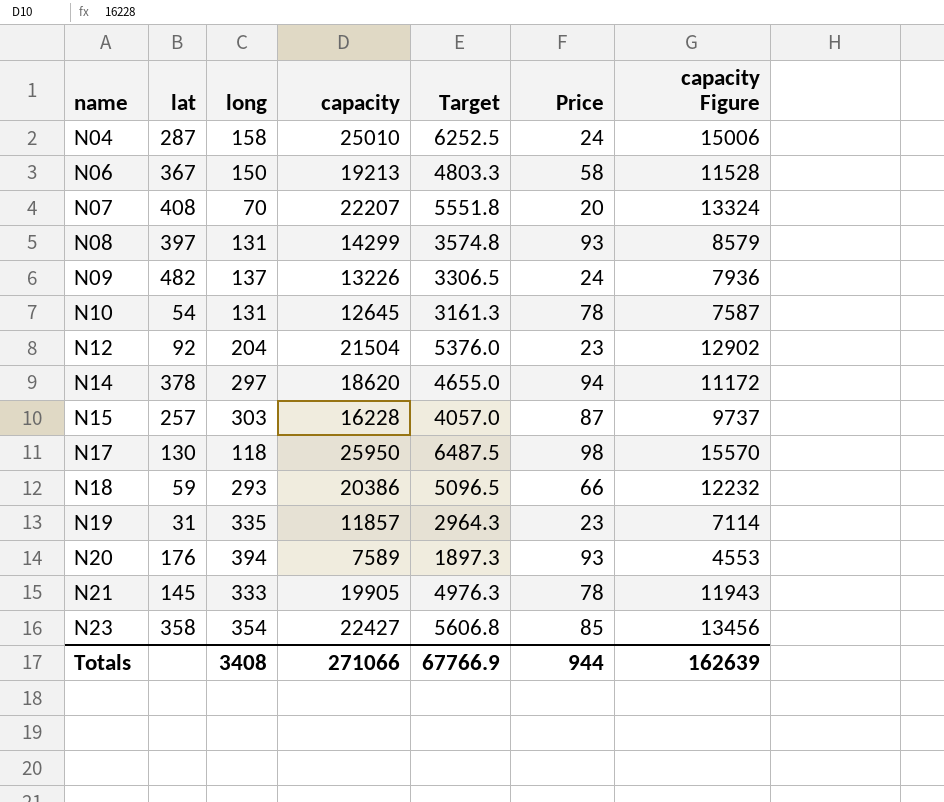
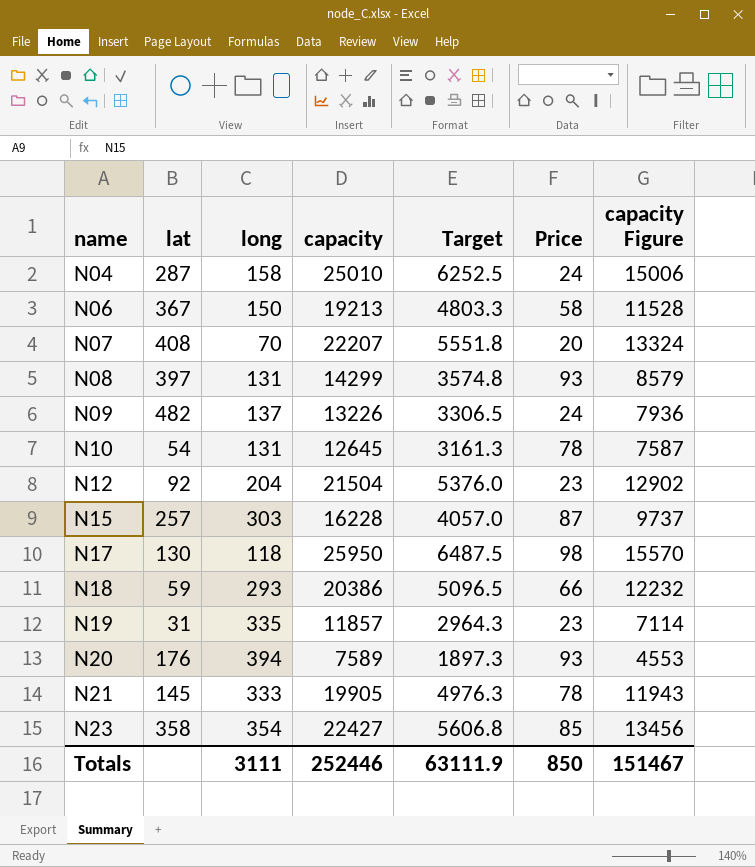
row N14: 378 | 297 | 18620 | 4655.0 | 94 | 11172 -> none
Totals | long: 3408 -> 3111
Totals | capacity: 271066 -> 252446
Totals | Target: 67766.9 -> 63111.9
Totals | Price: 944 -> 850
Totals | capacity Figure: 162639 -> 151467

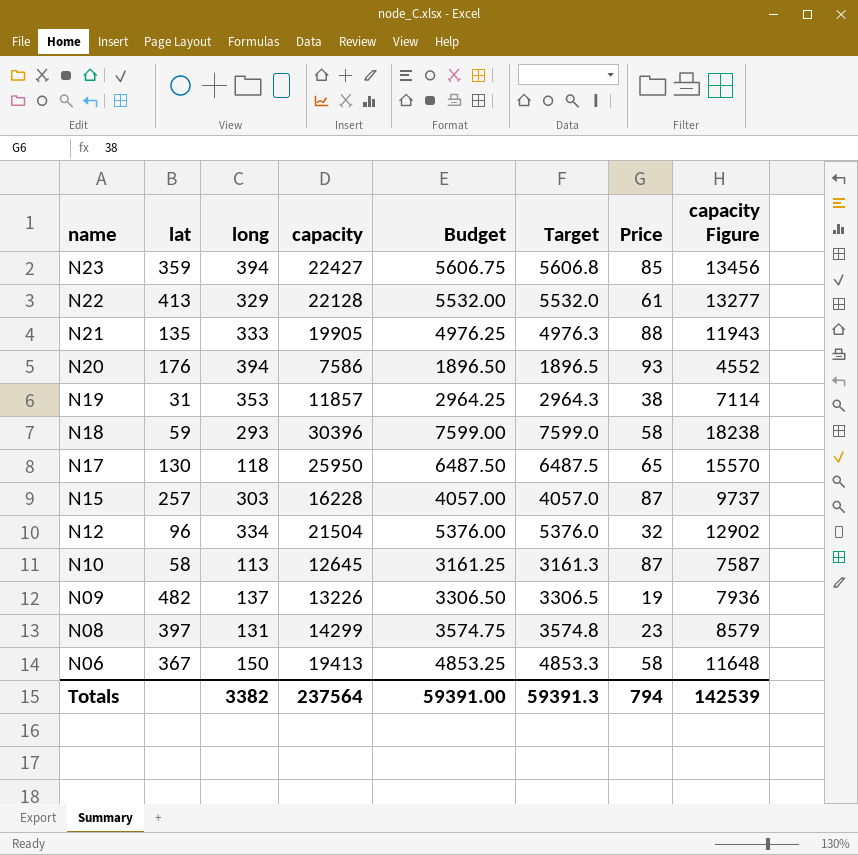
row order: name ascending -> name descending
column Budget | formula: none -> [capacity] * 0.25
row N04: 287 | 158 | 25010 | 6252.5 | 24 | 15006 -> none
row N07: 408 | 70 | 22207 | 5551.8 | 20 | 13324 -> none
N23 | lat: 358 -> 359
N23 | long: 354 -> 394
row N22: none -> 413 | 329 | 22128 | 5532.00 | 5532.0 | 61 | 13277
N21 | lat: 145 -> 135
N21 | Price: 78 -> 88
N20 | capacity: 7589 -> 7586
N20 | Target: 1897.3 -> 1896.5
N20 | capacity Figure: 4553 -> 4552
N19 | long: 335 -> 353
N19 | Price: 23 -> 38
N18 | capacity: 20386 -> 30396
N18 | Target: 5096.5 -> 7599.0
N18 | Price: 66 -> 58
N18 | capacity Figure: 12232 -> 18238
N17 | Price: 98 -> 65
N12 | lat: 92 -> 96
N12 | long: 204 -> 334
N12 | Price: 23 -> 32
N10 | lat: 54 -> 58
N10 | long: 131 -> 113
N10 | Price: 78 -> 87
N09 | Price: 24 -> 19
N08 | Price: 93 -> 23
N06 | capacity: 19213 -> 19413
N06 | Target: 4803.3 -> 4853.3
N06 | capacity Figure: 11528 -> 11648
Totals | long: 3111 -> 3382
Totals | capacity: 252446 -> 237564
Totals | Target: 63111.9 -> 59391.3
Totals | Price: 850 -> 794
Totals | capacity Figure: 151467 -> 142539

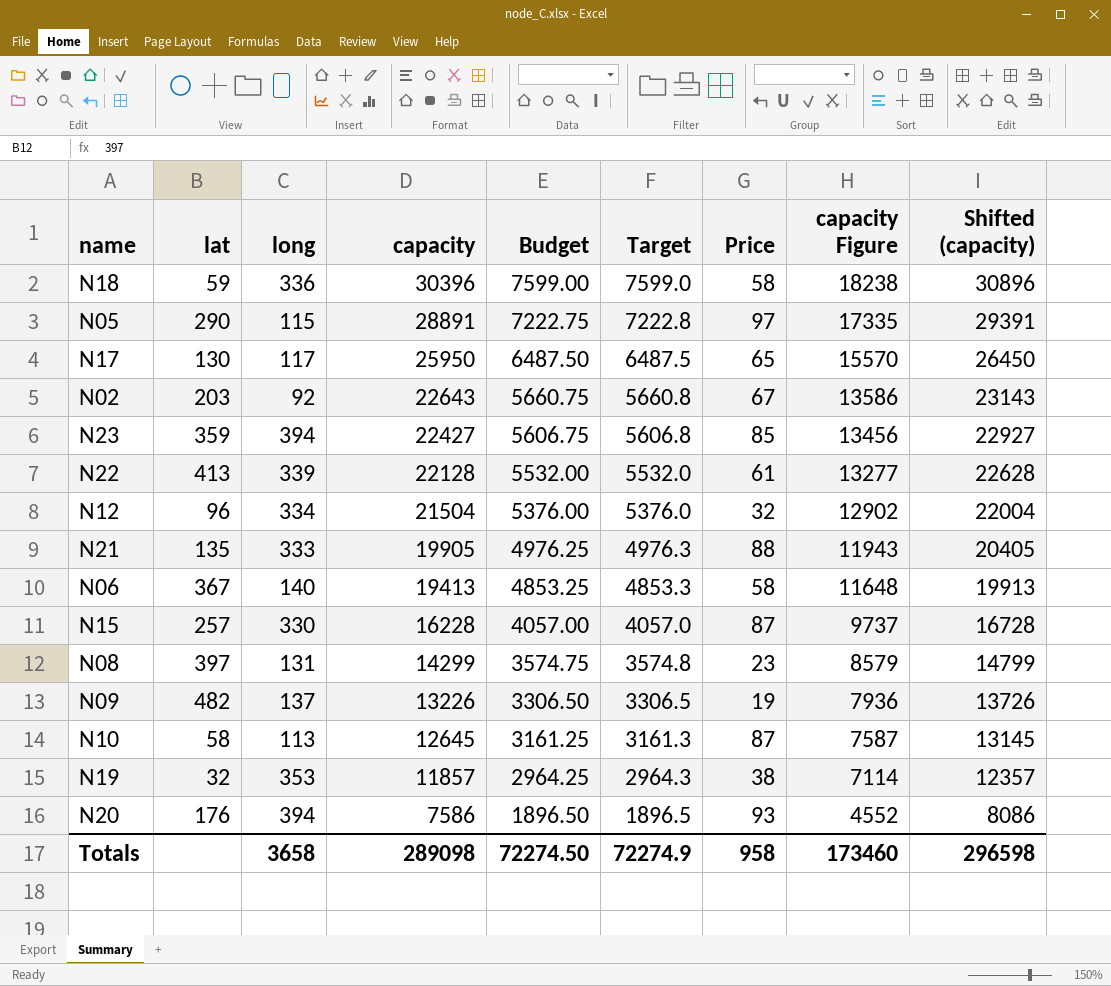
row order: name descending -> capacity descending
column Shifted (capacity) | formula: none -> [capacity] + 500
N18 | long: 293 -> 336
row N05: none -> 290 | 115 | 28891 | 7222.75 | 7222.8 | 97 | 17335 | 29391
N17 | long: 118 -> 117
row N02: none -> 203 | 92 | 22643 | 5660.75 | 5660.8 | 67 | 13586 | 23143
N22 | long: 329 -> 339
N06 | long: 150 -> 140
N15 | long: 303 -> 330
N19 | lat: 31 -> 32
Totals | long: 3382 -> 3658
Totals | capacity: 237564 -> 289098
Totals | Budget: 59391.00 -> 72274.50
Totals | Target: 59391.3 -> 72274.9
Totals | Price: 794 -> 958
Totals | capacity Figure: 142539 -> 173460

